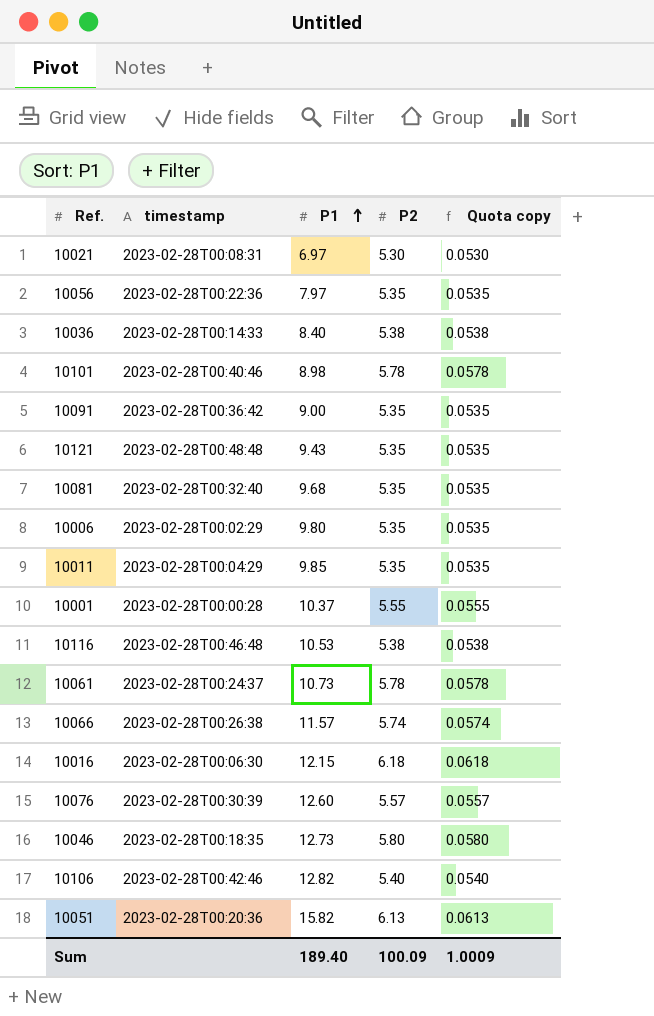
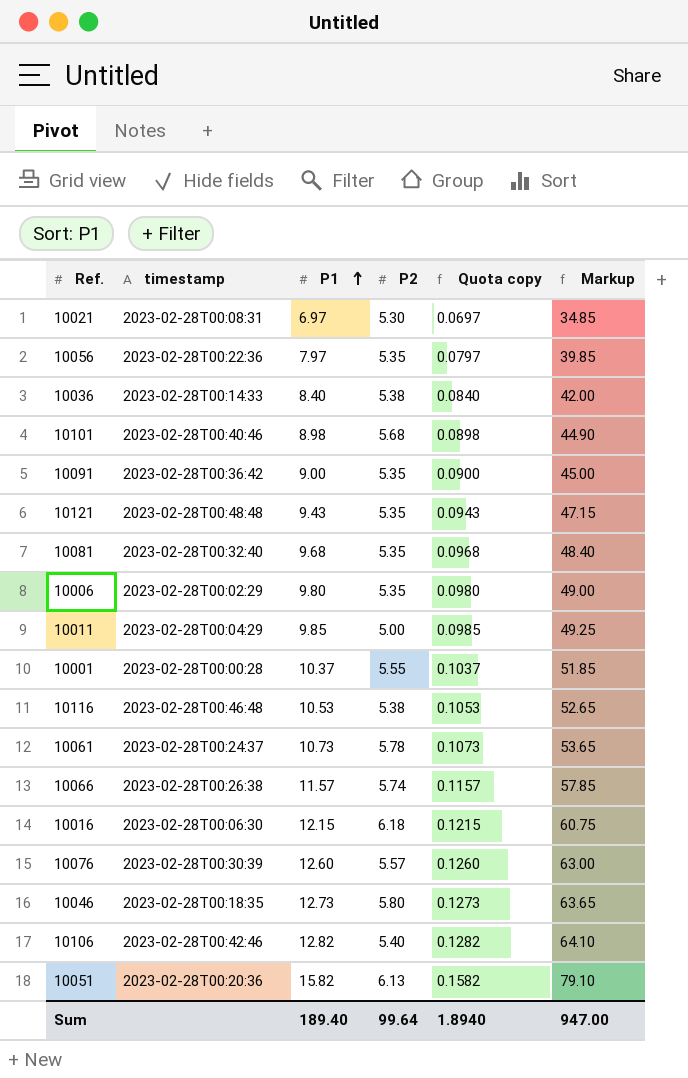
column Quota copy | formula: [P2] * 0.01 -> [P1] * 0.01
column Markup | formula: none -> [P1] * 5
10101 | P2: 5.78 -> 5.68
10011 | P2: 5.35 -> 5.00
Sum | P2: 100.09 -> 99.64
Sum | Quota copy: 1.0009 -> 1.8940

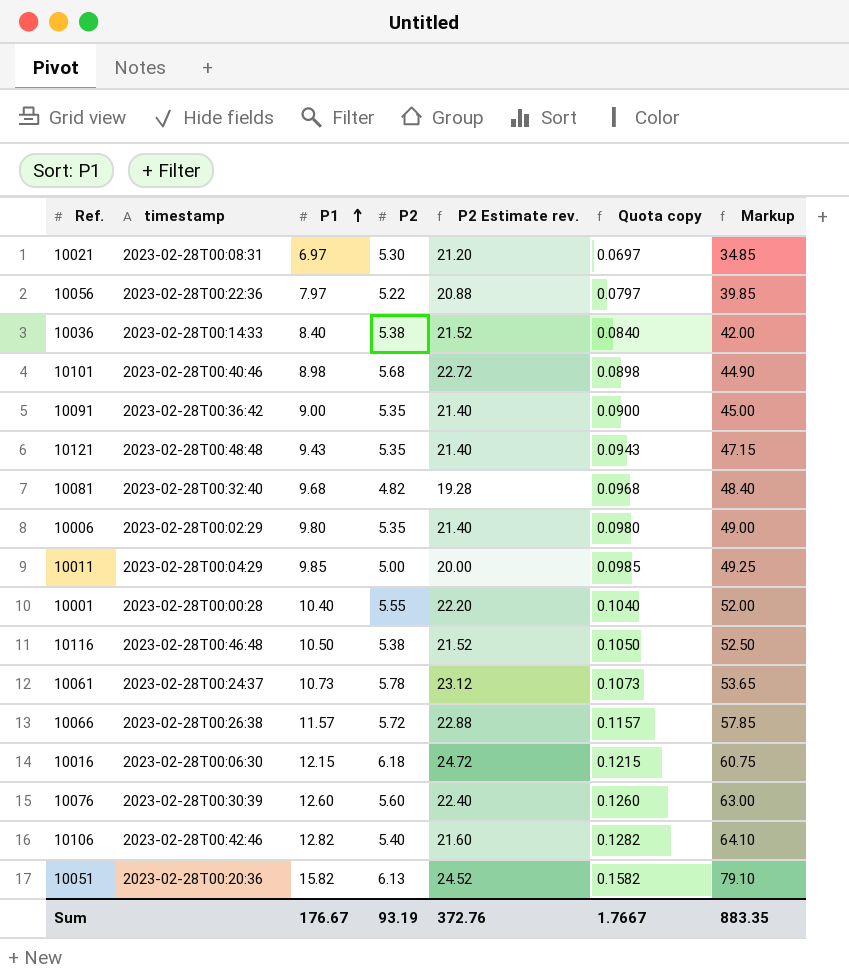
column P2 Estimate rev. | formula: none -> [P2] * 4
row 10046: 2023-02-28T00:18:35 | 12.73 | 5.80 | 0.1273 | 63.65 -> none
10056 | P2: 5.35 -> 5.22
10081 | P2: 5.35 -> 4.82
10001 | P1: 10.37 -> 10.40
10001 | Quota copy: 0.1037 -> 0.1040
10001 | Markup: 51.85 -> 52.00
10116 | P1: 10.53 -> 10.50
10116 | Quota copy: 0.1053 -> 0.1050
10116 | Markup: 52.65 -> 52.50
10066 | P2: 5.74 -> 5.72
10076 | P2: 5.57 -> 5.60
Sum | P1: 189.40 -> 176.67
Sum | P2: 99.64 -> 93.19
Sum | Quota copy: 1.8940 -> 1.7667
Sum | Markup: 947.00 -> 883.35

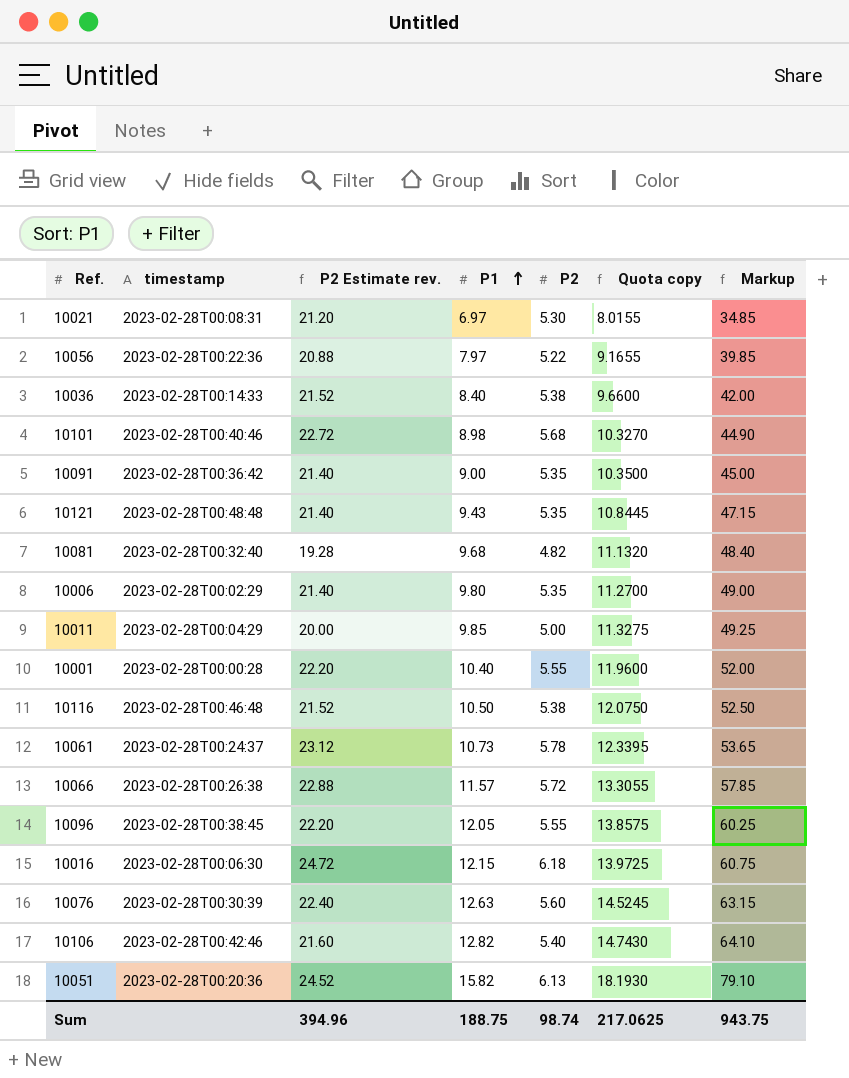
column P2 Estimate rev. | position: 5 -> 3
column Quota copy | formula: [P1] * 0.01 -> [P1] * 1.15
row 10096: none -> 2023-02-28T00:38:45 | 22.20 | 12.05 | 5.55 | 13.8575 | 60.25
10076 | P1: 12.60 -> 12.63
10076 | Markup: 63.00 -> 63.15
Sum | P2 Estimate rev.: 372.76 -> 394.96
Sum | P1: 176.67 -> 188.75
Sum | P2: 93.19 -> 98.74
Sum | Quota copy: 1.7667 -> 217.0625
Sum | Markup: 883.35 -> 943.75

